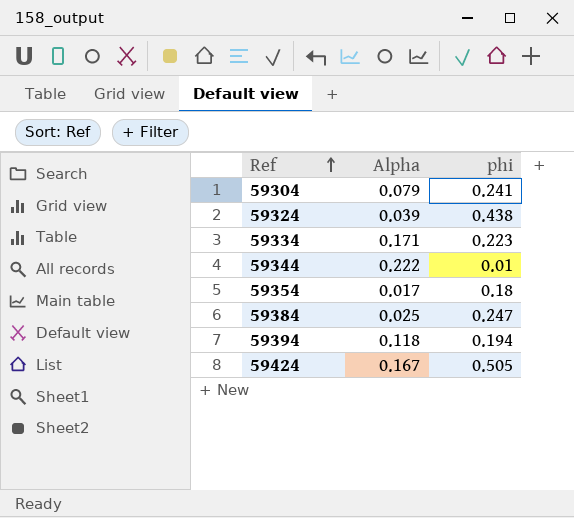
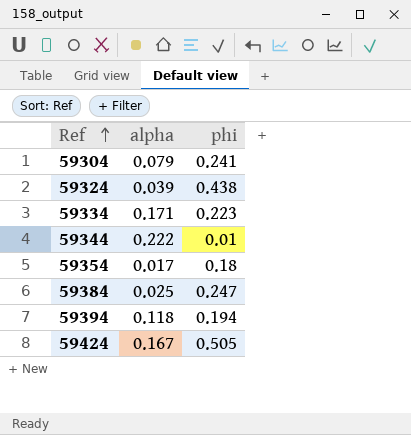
column name: Alpha -> alpha

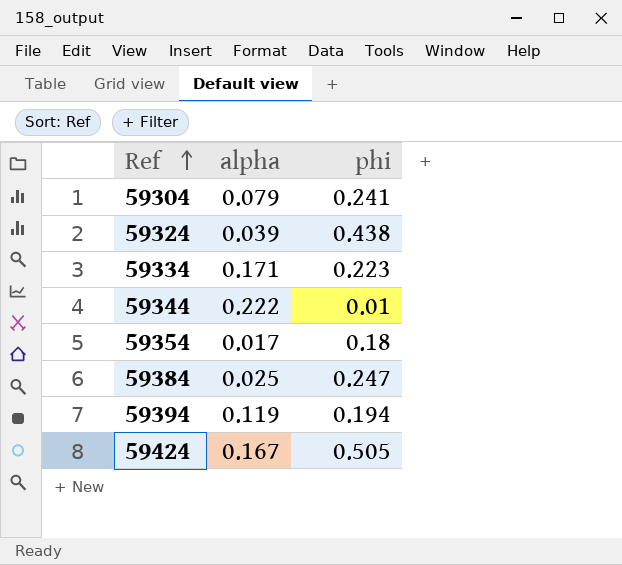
59394 | alpha: 0.118 -> 0.119

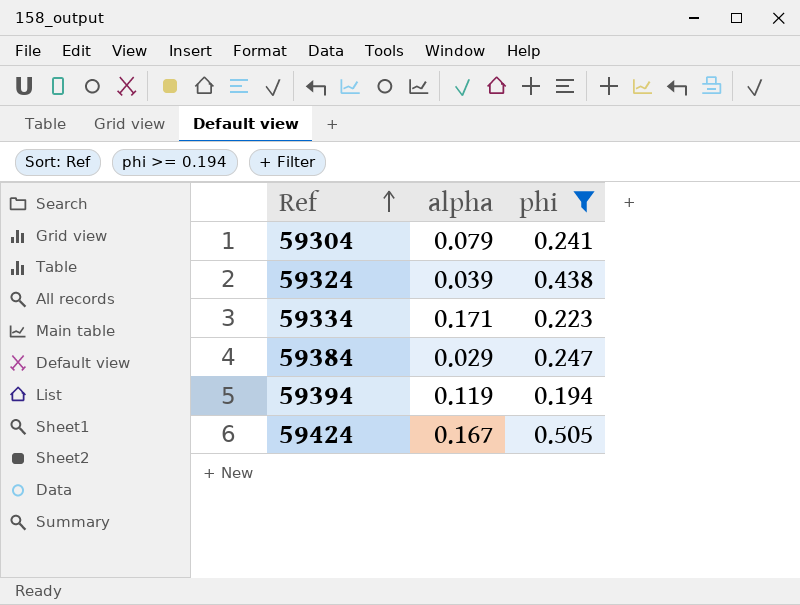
filter: none -> phi >= 0.194
59384 | alpha: 0.025 -> 0.029

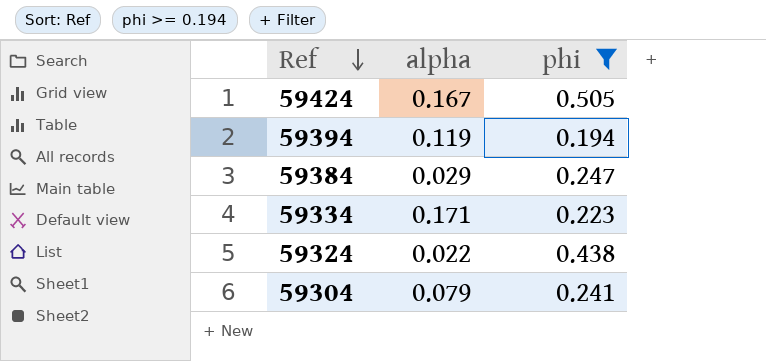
row order: Ref ascending -> Ref descending
59324 | alpha: 0.039 -> 0.022

